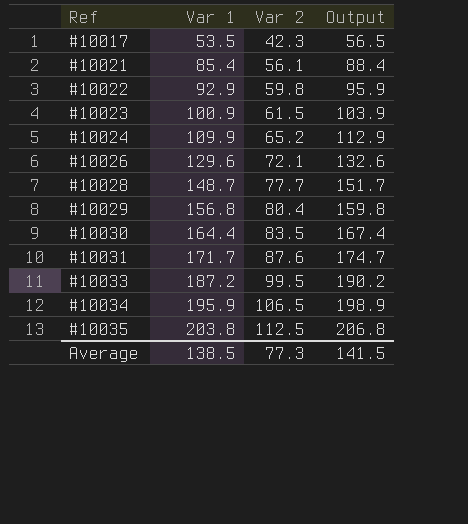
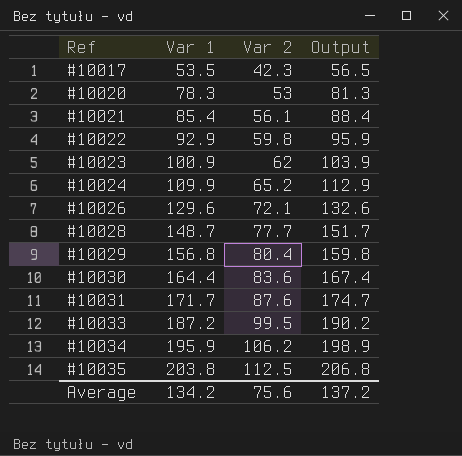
row #10020: none -> 78.3 | 53 | 81.3
#10023 | Var 2: 61.5 -> 62
#10030 | Var 2: 83.5 -> 83.6
#10034 | Var 2: 106.5 -> 106.2
Average | Var 1: 138.5 -> 134.2
Average | Var 2: 77.3 -> 75.6
Average | Output: 141.5 -> 137.2

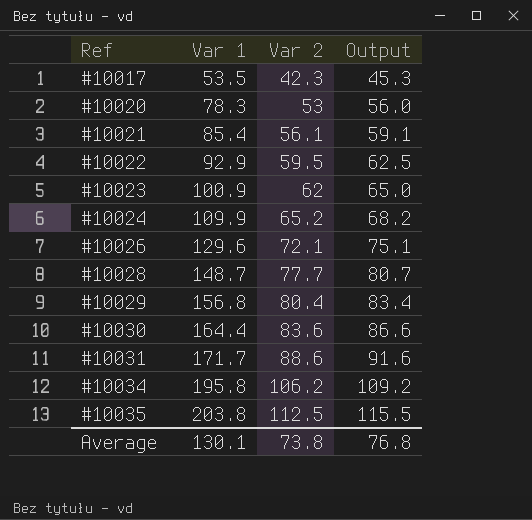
column Output | formula: [Var 1] + 3 -> [Var 2] + 3
row #10033: 187.2 | 99.5 | 190.2 -> none
#10022 | Var 2: 59.8 -> 59.5
#10031 | Var 2: 87.6 -> 88.6
#10034 | Var 1: 195.9 -> 195.8
Average | Var 1: 134.2 -> 130.1
Average | Var 2: 75.6 -> 73.8
Average | Output: 137.2 -> 76.8

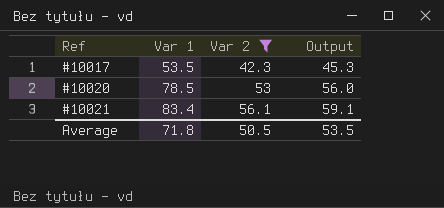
filter: none -> Var 2 <= 56.1
#10020 | Var 1: 78.3 -> 78.5
#10021 | Var 1: 85.4 -> 83.4
Average | Var 1: 130.1 -> 71.8
Average | Var 2: 73.8 -> 50.5
Average | Output: 76.8 -> 53.5

